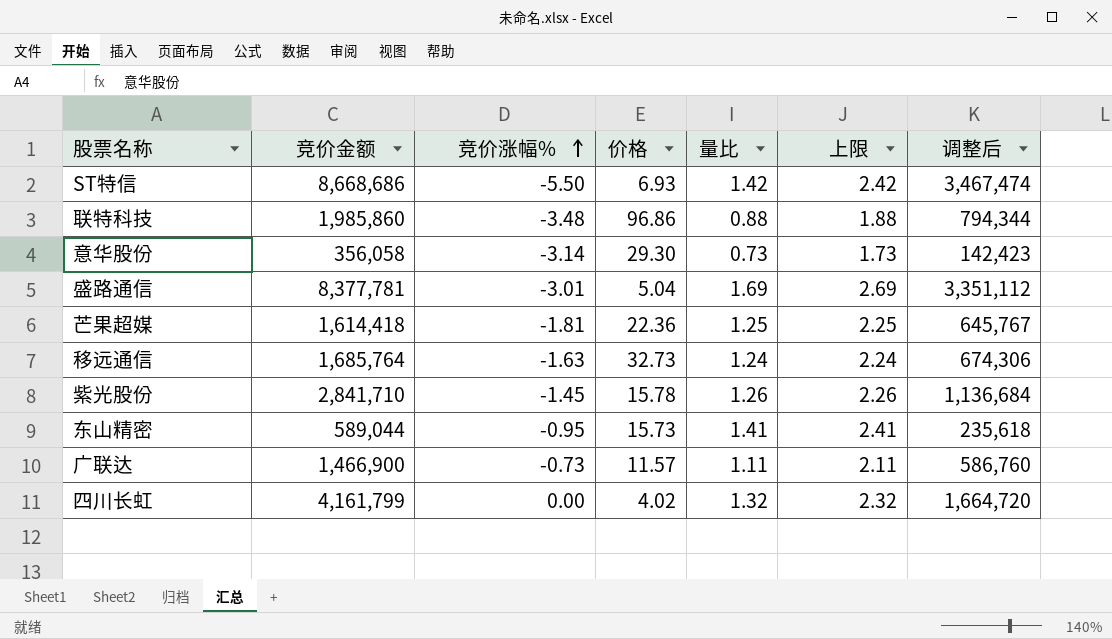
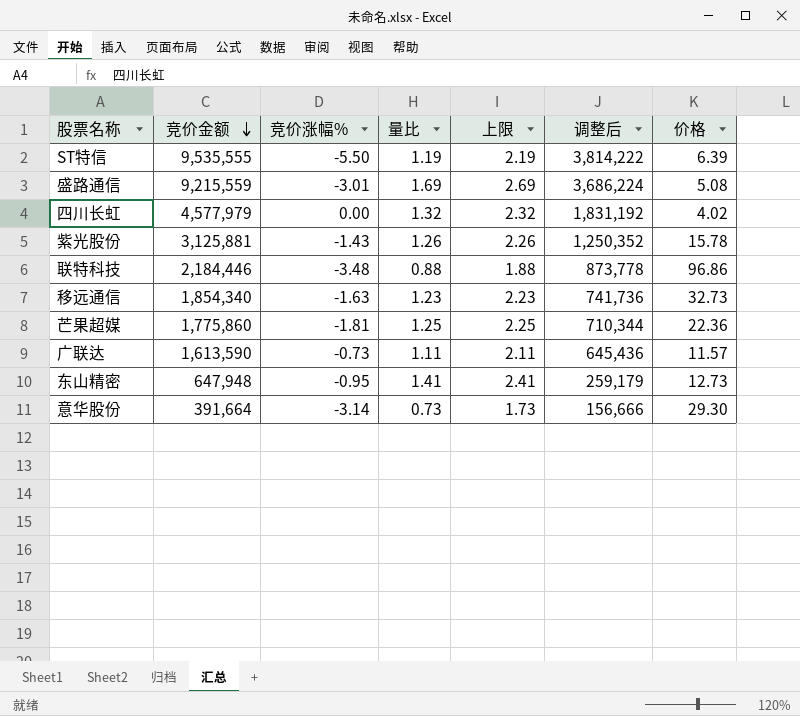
row order: 竞价涨幅% ascending -> 竞价金额 descending
column 价格 | position: 4 -> 7
ST特信 | 竞价金额: 8,668,686 -> 9,535,555
ST特信 | 量比: 1.42 -> 1.19
ST特信 | 上限: 2.42 -> 2.19
ST特信 | 调整后: 3,467,474 -> 3,814,222
ST特信 | 价格: 6.93 -> 6.39
盛路通信 | 竞价金额: 8,377,781 -> 9,215,559
盛路通信 | 调整后: 3,351,112 -> 3,686,224
盛路通信 | 价格: 5.04 -> 5.08
四川长虹 | 竞价金额: 4,161,799 -> 4,577,979
四川长虹 | 调整后: 1,664,720 -> 1,831,192
紫光股份 | 竞价金额: 2,841,710 -> 3,125,881
紫光股份 | 竞价涨幅%: -1.45 -> -1.43
紫光股份 | 调整后: 1,136,684 -> 1,250,352
联特科技 | 竞价金额: 1,985,860 -> 2,184,446
联特科技 | 调整后: 794,344 -> 873,778
移远通信 | 竞价金额: 1,685,764 -> 1,854,340
移远通信 | 量比: 1.24 -> 1.23
移远通信 | 上限: 2.24 -> 2.23
移远通信 | 调整后: 674,306 -> 741,736
芒果超媒 | 竞价金额: 1,614,418 -> 1,775,860
芒果超媒 | 调整后: 645,767 -> 710,344
广联达 | 竞价金额: 1,466,900 -> 1,613,590
广联达 | 调整后: 586,760 -> 645,436
东山精密 | 竞价金额: 589,044 -> 647,948
东山精密 | 调整后: 235,618 -> 259,179
东山精密 | 价格: 15.73 -> 12.73
意华股份 | 竞价金额: 356,058 -> 391,664
意华股份 | 调整后: 142,423 -> 156,666

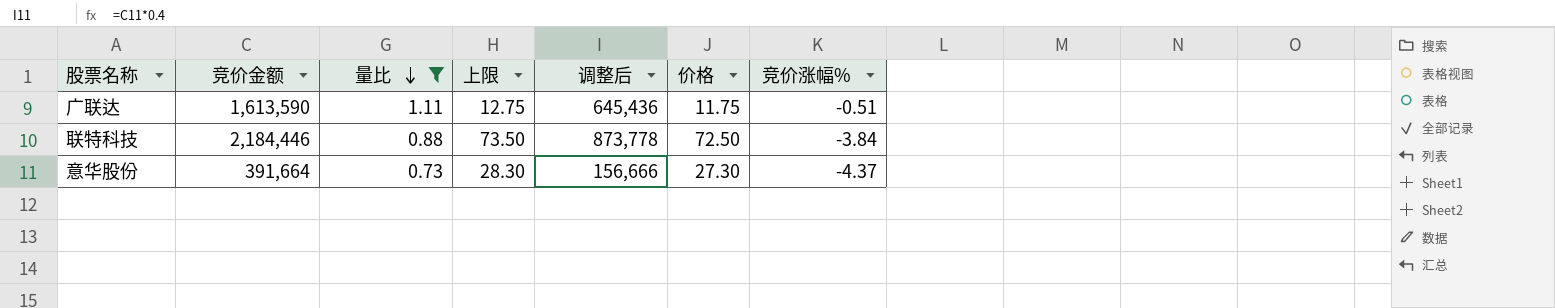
filter: none -> 量比 <= 1.11
row order: 竞价金额 descending -> 量比 descending
column 上限 | formula: [量比] + 1 -> [价格] + 1
column 竞价涨幅% | position: 3 -> 7
广联达 | 价格: 11.57 -> 11.75
广联达 | 竞价涨幅%: -0.73 -> -0.51
联特科技 | 价格: 96.86 -> 72.50
联特科技 | 竞价涨幅%: -3.48 -> -3.84
意华股份 | 价格: 29.30 -> 27.30
意华股份 | 竞价涨幅%: -3.14 -> -4.37

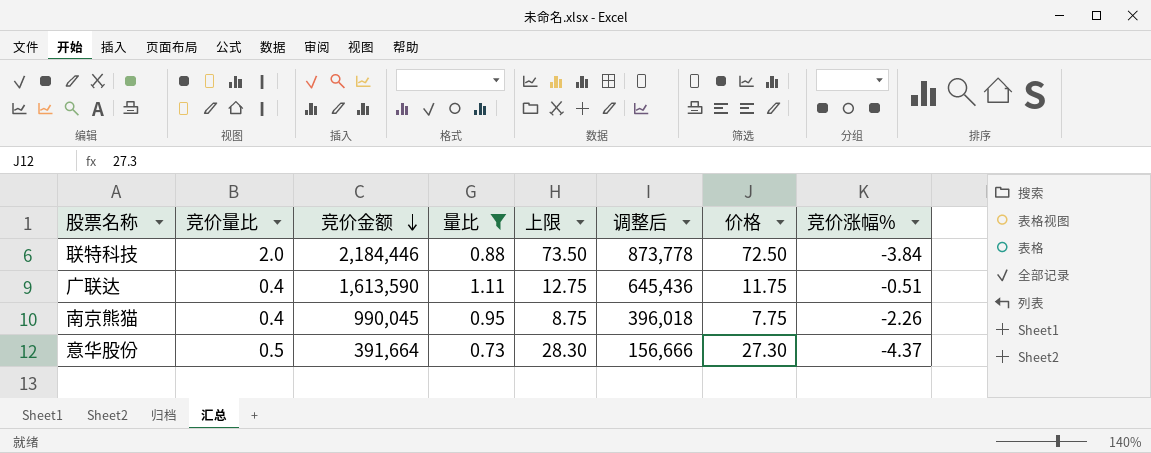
row order: 量比 descending -> 竞价金额 descending
column 竞价量比 | position: none -> 2
row 南京熊猫: none -> 0.4 | 990,045 | 0.95 | 8.75 | 396,018 | 7.75 | -2.26

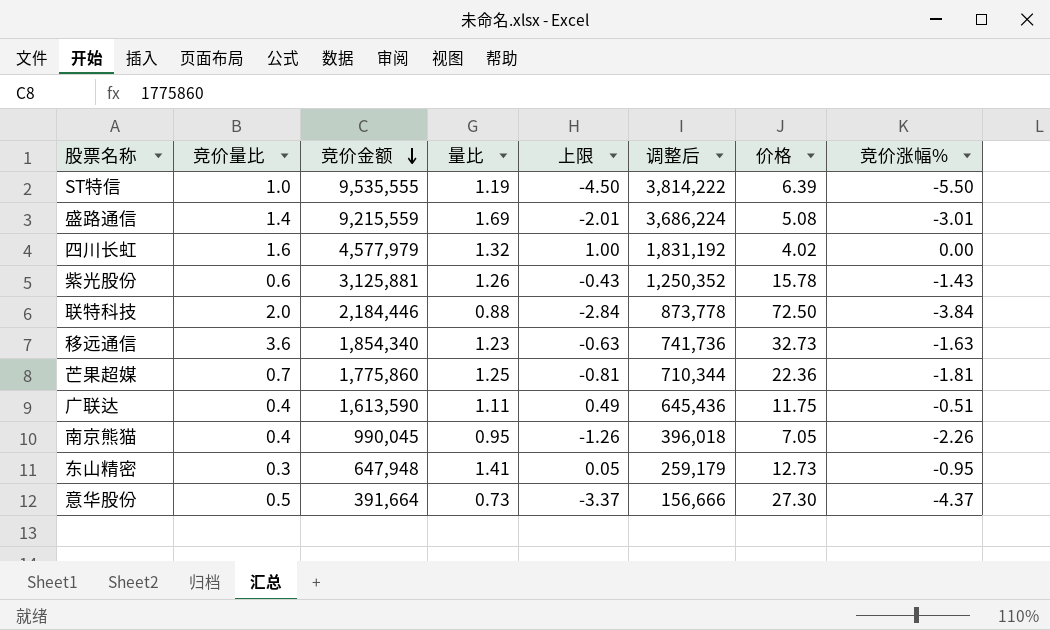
filter: 量比 <= 1.11 -> none
column 上限 | formula: [价格] + 1 -> [竞价涨幅%] + 1
南京熊猫 | 价格: 7.75 -> 7.05

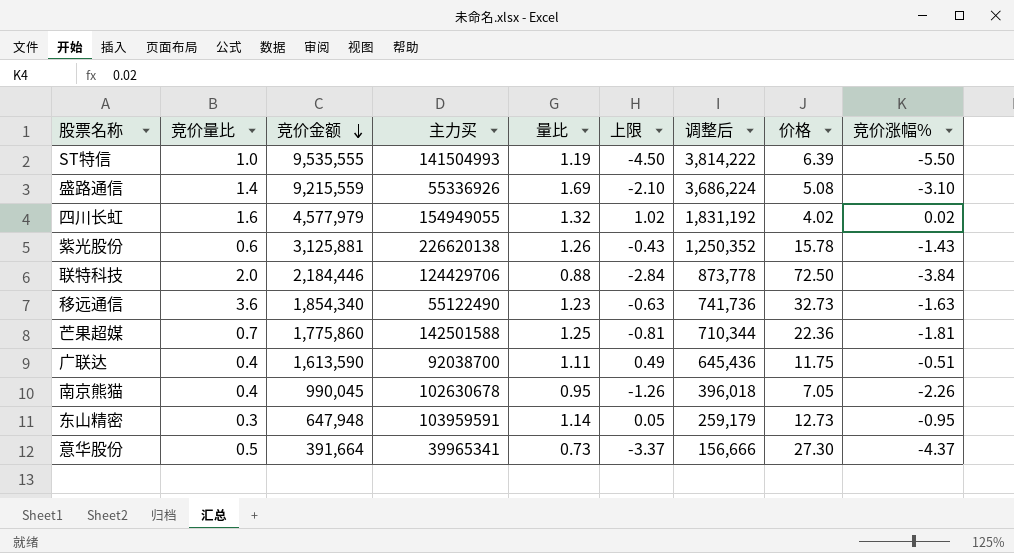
column 主力买 | position: none -> 4
盛路通信 | 上限: -2.01 -> -2.10
盛路通信 | 竞价涨幅%: -3.01 -> -3.10
四川长虹 | 上限: 1.00 -> 1.02
四川长虹 | 竞价涨幅%: 0.00 -> 0.02
东山精密 | 量比: 1.41 -> 1.14

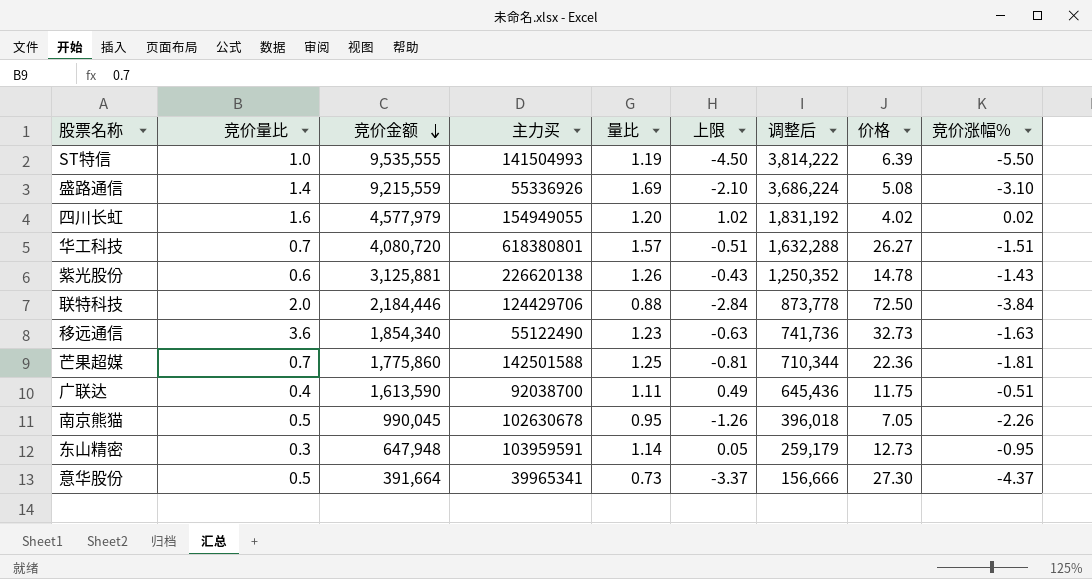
四川长虹 | 量比: 1.32 -> 1.20
row 华工科技: none -> 0.7 | 4,080,720 | 618380801 | 1.57 | -0.51 | 1,632,288 | 26.27 | -1.51
紫光股份 | 价格: 15.78 -> 14.78
南京熊猫 | 竞价量比: 0.4 -> 0.5

